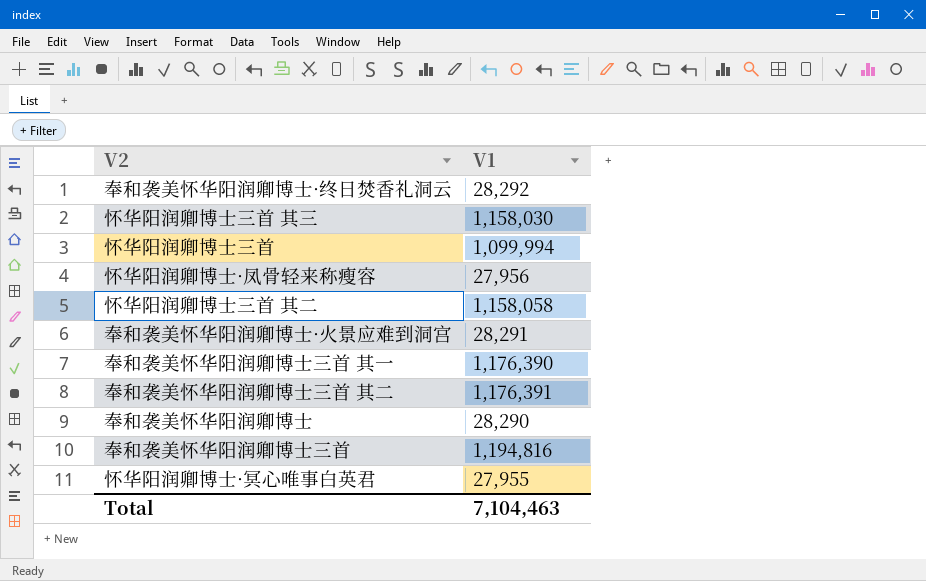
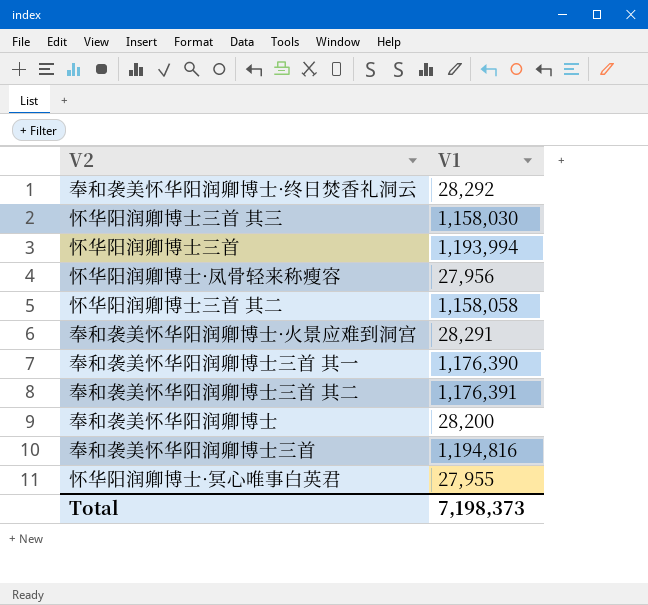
怀华阳润卿博士三首 | V1: 1,099,994 -> 1,193,994
奉和袭美怀华阳润卿博士 | V1: 28,290 -> 28,200
Total | V1: 7,104,463 -> 7,198,373

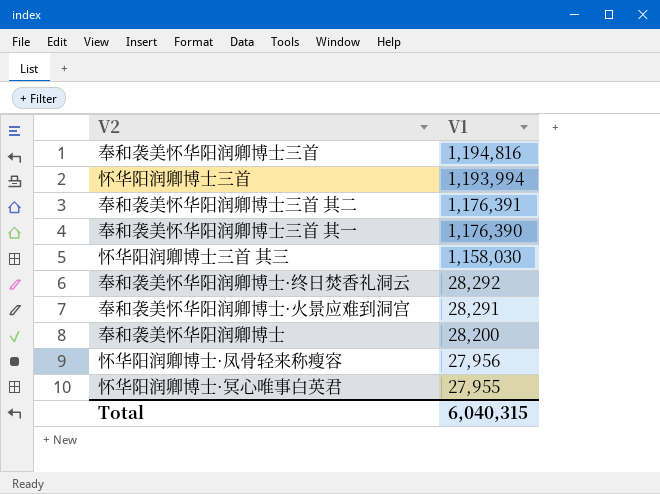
row order: none -> V1 descending
row 怀华阳润卿博士三首 其二: 1,158,058 -> none
Total | V1: 7,198,373 -> 6,040,315

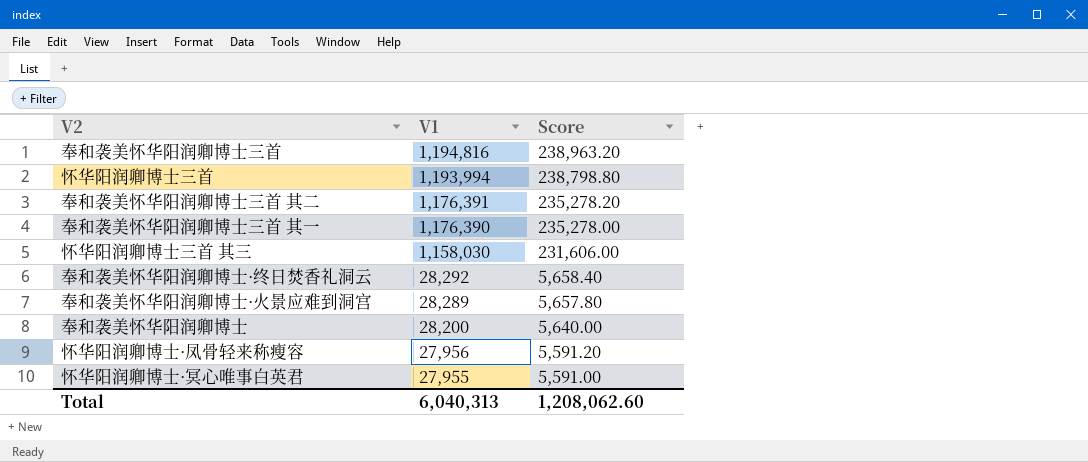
column Score | formula: none -> [V1] * 0.2
奉和袭美怀华阳润卿博士·火景应难到洞宫 | V1: 28,291 -> 28,289
Total | V1: 6,040,315 -> 6,040,313

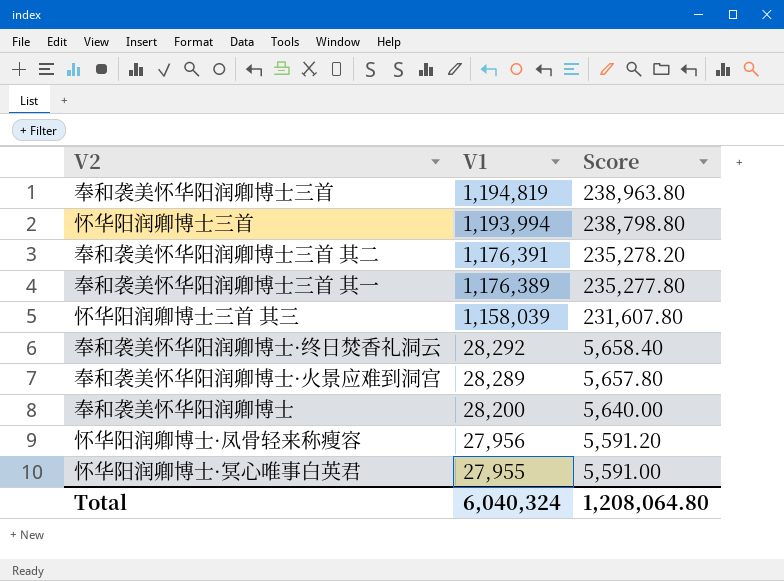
奉和袭美怀华阳润卿博士三首 | V1: 1,194,816 -> 1,194,819
奉和袭美怀华阳润卿博士三首 | Score: 238,963.20 -> 238,963.80
奉和袭美怀华阳润卿博士三首 其一 | V1: 1,176,390 -> 1,176,389
奉和袭美怀华阳润卿博士三首 其一 | Score: 235,278.00 -> 235,277.80
怀华阳润卿博士三首 其三 | V1: 1,158,030 -> 1,158,039
怀华阳润卿博士三首 其三 | Score: 231,606.00 -> 231,607.80
Total | V1: 6,040,313 -> 6,040,324
Total | Score: 1,208,062.60 -> 1,208,064.80

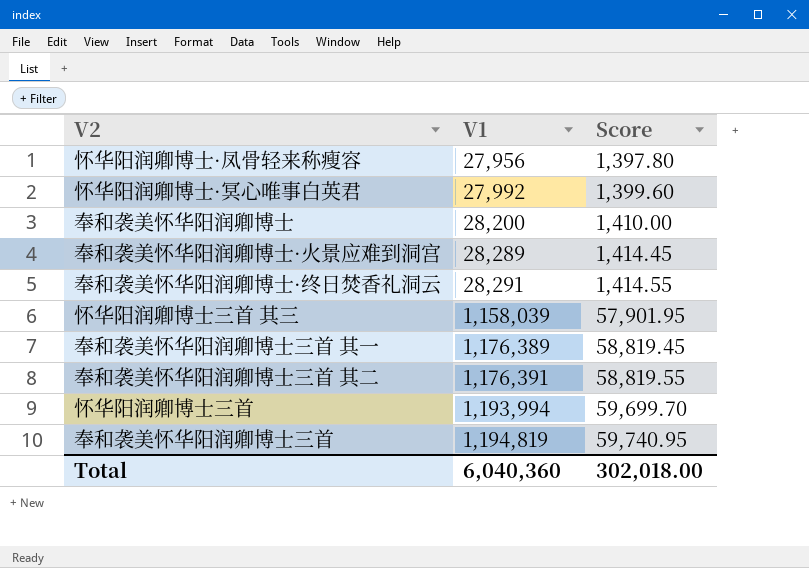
row order: V1 descending -> V1 ascending
column Score | formula: [V1] * 0.2 -> [V1] * 0.05
怀华阳润卿博士·冥心唯事白英君 | V1: 27,955 -> 27,992
奉和袭美怀华阳润卿博士·终日焚香礼洞云 | V1: 28,292 -> 28,291
Total | V1: 6,040,324 -> 6,040,360
Total | Score: 1,208,064.80 -> 302,018.00

